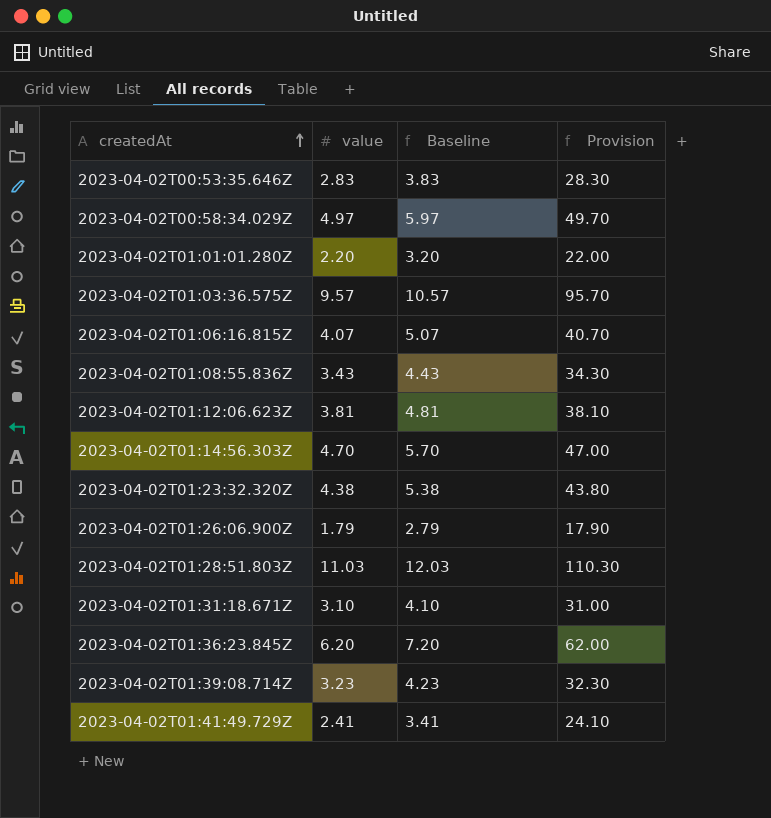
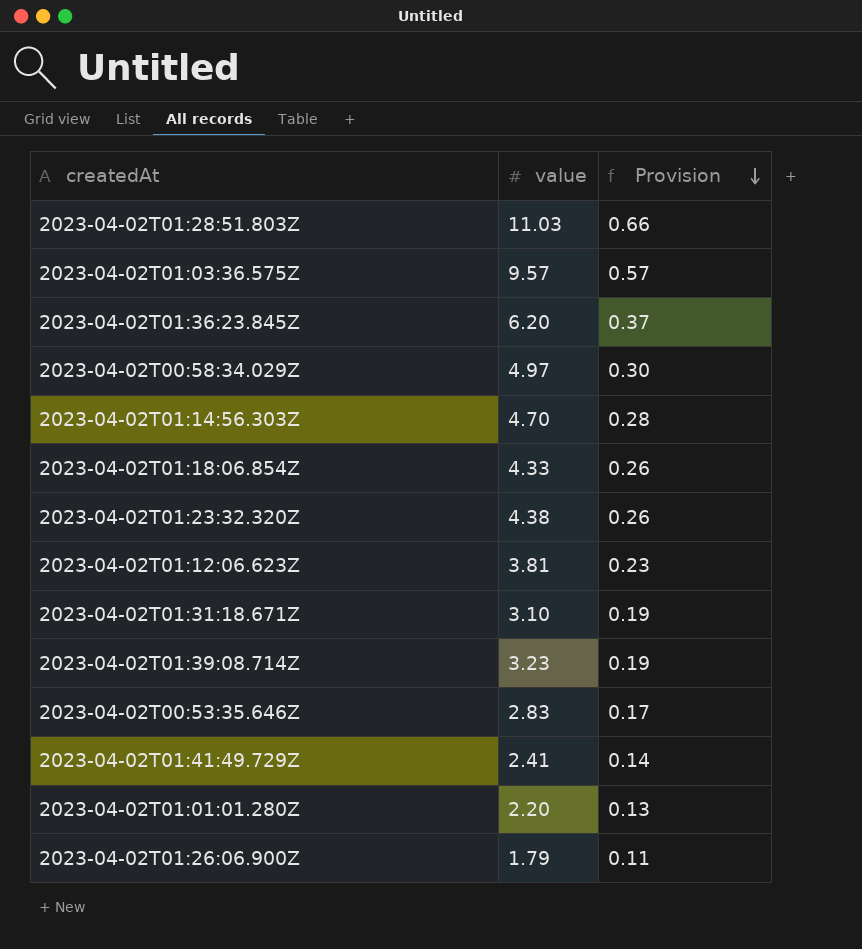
row order: createdAt ascending -> Provision descending
column Baseline | formula: [value] + 1 -> none
column Provision | formula: [value] * 10 -> [value] * 0.06
row 2023-04-02T01:06:16.815Z: 4.07 | 5.07 | 40.70 -> none
row 2023-04-02T01:08:55.836Z: 3.43 | 4.43 | 34.30 -> none
row 2023-04-02T01:18:06.854Z: none -> 4.33 | 0.26

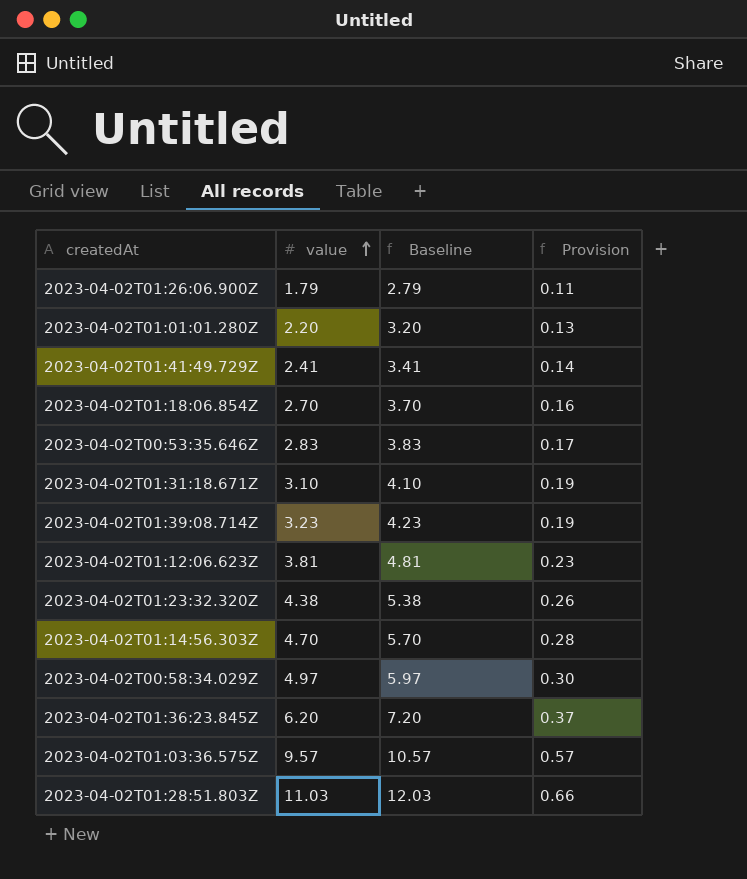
row order: Provision descending -> value ascending
column Baseline | formula: none -> [value] + 1
2023-04-02T01:18:06.854Z | value: 4.33 -> 2.70
2023-04-02T01:18:06.854Z | Provision: 0.26 -> 0.16

